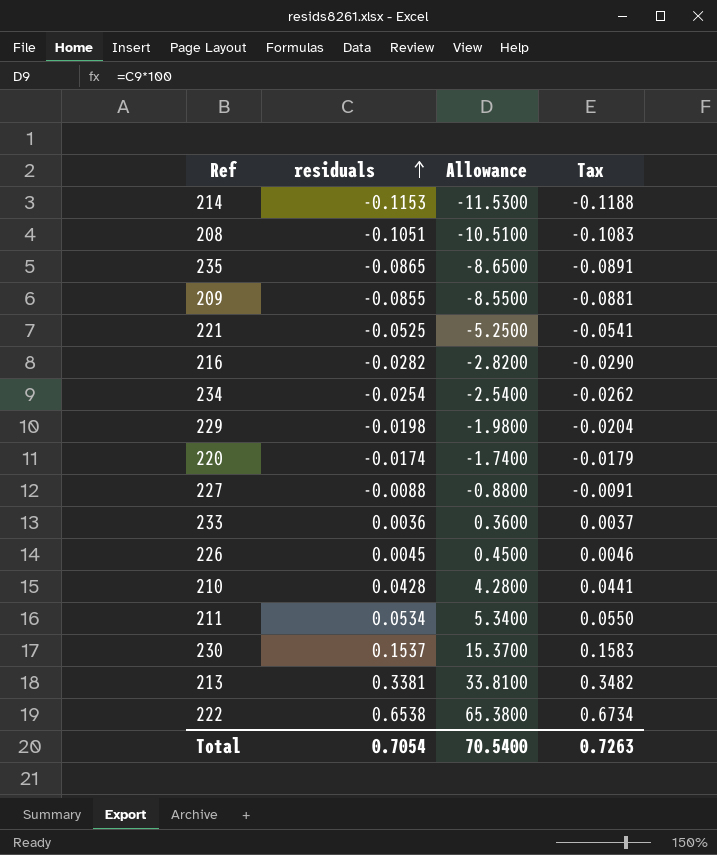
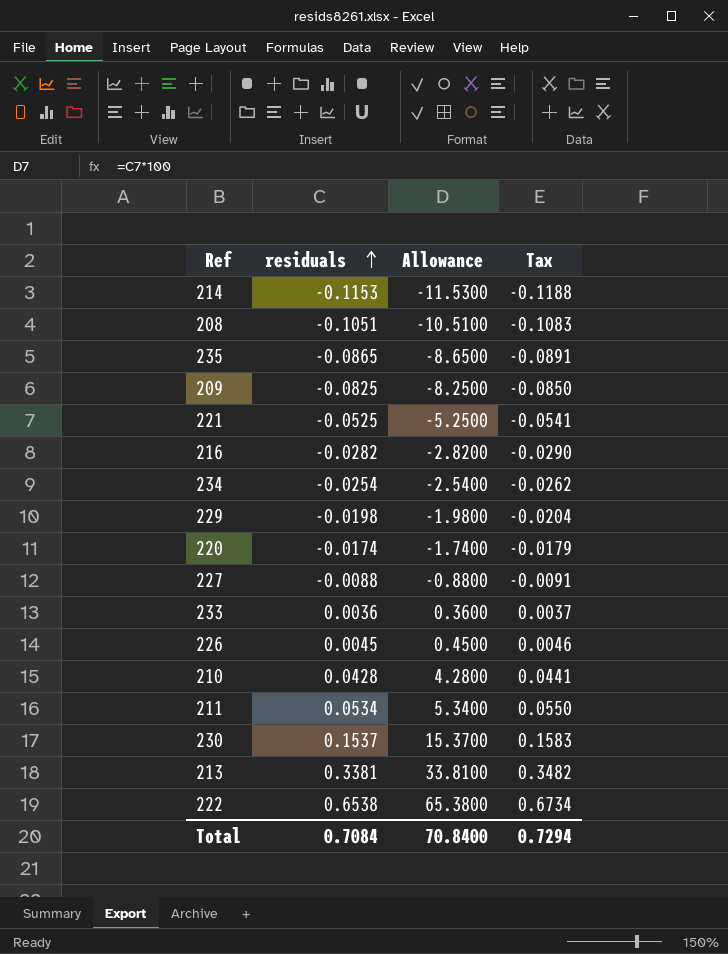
209 | residuals: -0.0855 -> -0.0825
209 | Allowance: -8.5500 -> -8.2500
209 | Tax: -0.0881 -> -0.0850
Total | residuals: 0.7054 -> 0.7084
Total | Allowance: 70.5400 -> 70.8400
Total | Tax: 0.7263 -> 0.7294

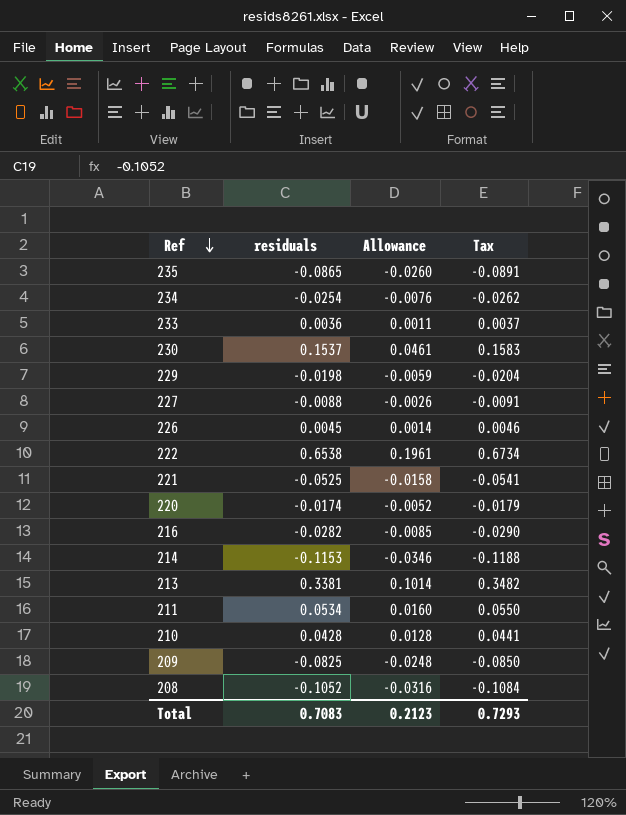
row order: residuals ascending -> Ref descending
column Allowance | formula: [residuals] * 100 -> [residuals] * 0.3
208 | residuals: -0.1051 -> -0.1052
208 | Tax: -0.1083 -> -0.1084
Total | residuals: 0.7084 -> 0.7083
Total | Allowance: 70.8400 -> 0.2123
Total | Tax: 0.7294 -> 0.7293

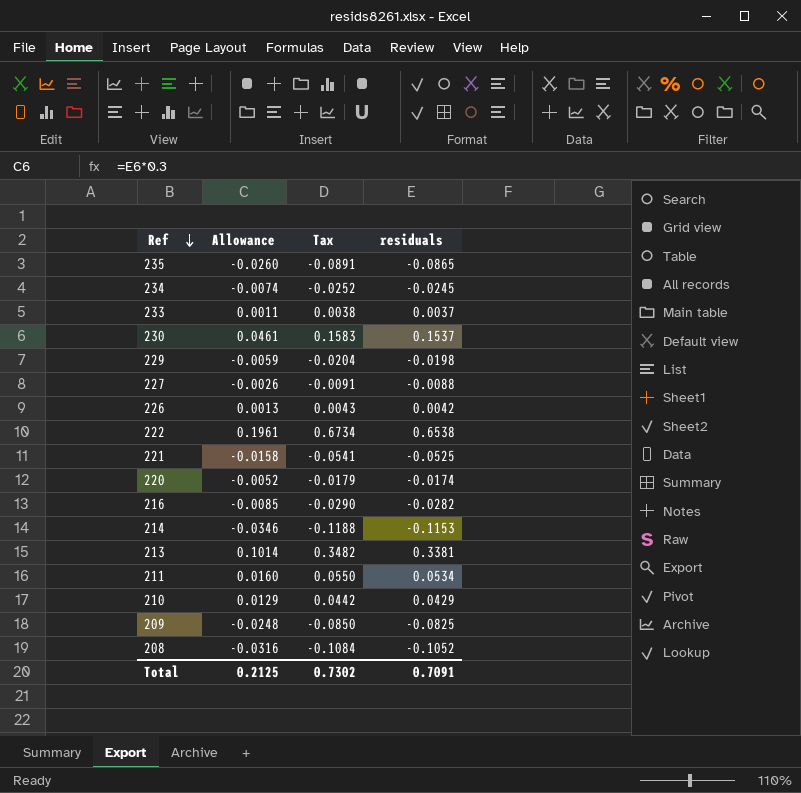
column residuals | position: 2 -> 4
234 | Allowance: -0.0076 -> -0.0074
234 | Tax: -0.0262 -> -0.0252
234 | residuals: -0.0254 -> -0.0245
233 | Tax: 0.0037 -> 0.0038
233 | residuals: 0.0036 -> 0.0037
226 | Allowance: 0.0014 -> 0.0013
226 | Tax: 0.0046 -> 0.0043
226 | residuals: 0.0045 -> 0.0042
210 | Allowance: 0.0128 -> 0.0129
210 | Tax: 0.0441 -> 0.0442
210 | residuals: 0.0428 -> 0.0429
Total | Allowance: 0.2123 -> 0.2125
Total | Tax: 0.7293 -> 0.7302
Total | residuals: 0.7083 -> 0.7091

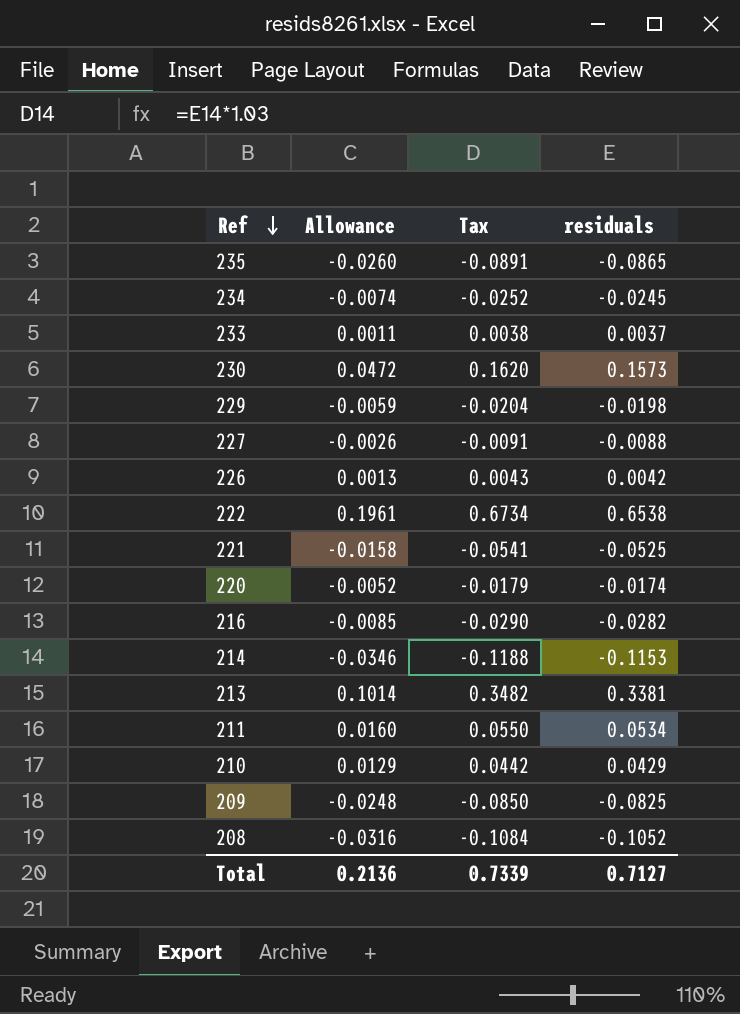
230 | Allowance: 0.0461 -> 0.0472
230 | Tax: 0.1583 -> 0.1620
230 | residuals: 0.1537 -> 0.1573
Total | Allowance: 0.2125 -> 0.2136
Total | Tax: 0.7302 -> 0.7339
Total | residuals: 0.7091 -> 0.7127

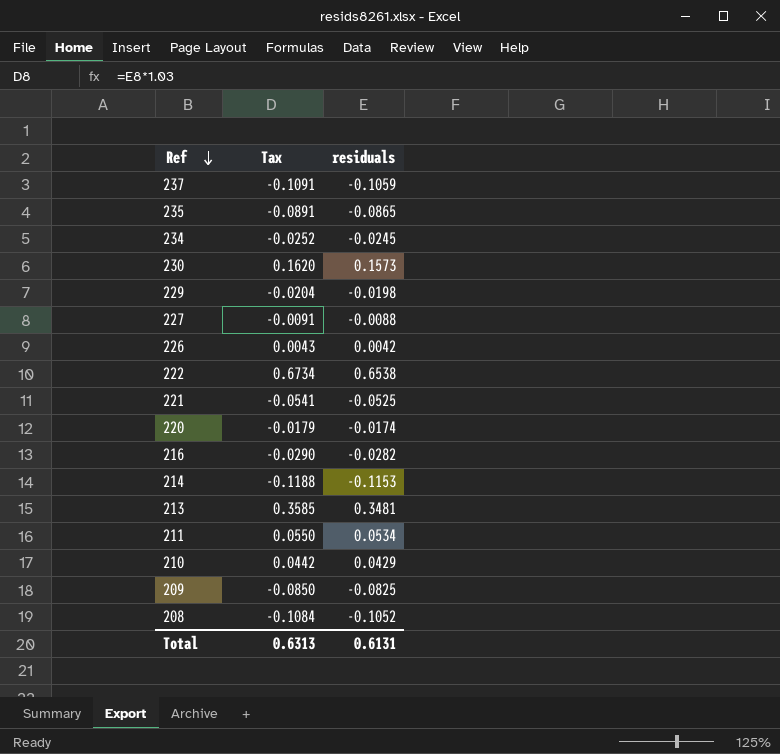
column Allowance | formula: [residuals] * 0.3 -> none
row 233: 0.0011 | 0.0038 | 0.0037 -> none
row 237: none -> -0.1091 | -0.1059
213 | Tax: 0.3482 -> 0.3585
213 | residuals: 0.3381 -> 0.3481
Total | Tax: 0.7339 -> 0.6313
Total | residuals: 0.7127 -> 0.6131

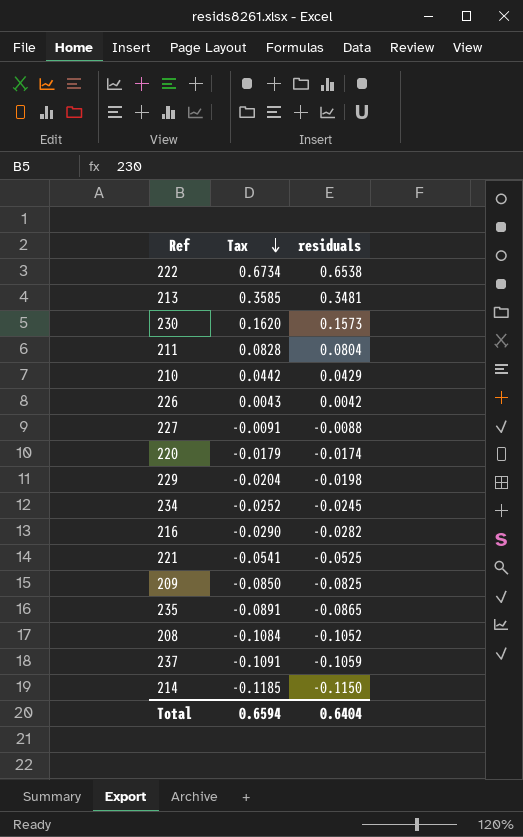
row order: Ref descending -> Tax descending
211 | Tax: 0.0550 -> 0.0828
211 | residuals: 0.0534 -> 0.0804
214 | Tax: -0.1188 -> -0.1185
214 | residuals: -0.1153 -> -0.1150
Total | Tax: 0.6313 -> 0.6594
Total | residuals: 0.6131 -> 0.6404

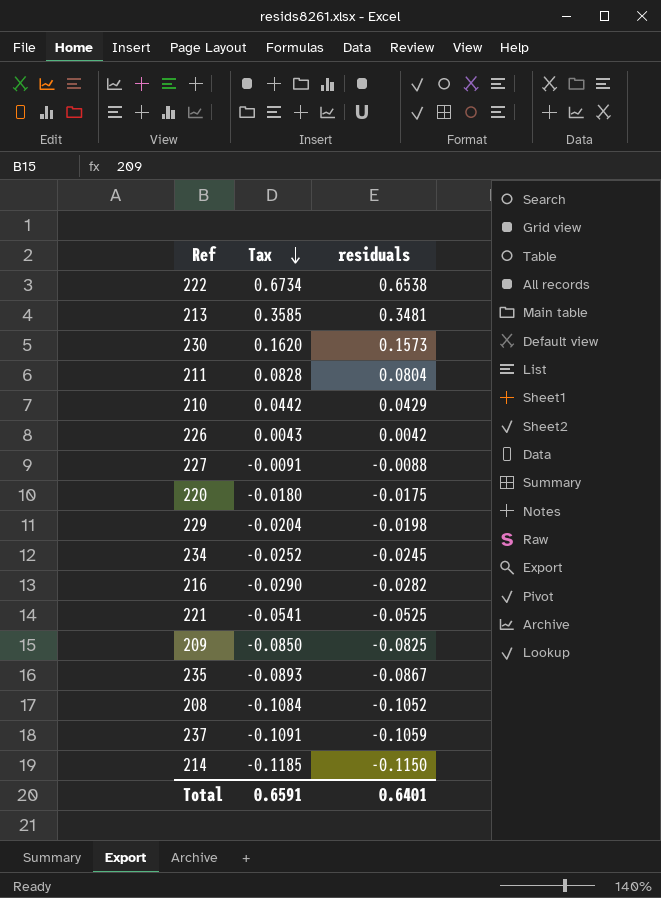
220 | Tax: -0.0179 -> -0.0180
220 | residuals: -0.0174 -> -0.0175
235 | Tax: -0.0891 -> -0.0893
235 | residuals: -0.0865 -> -0.0867
Total | Tax: 0.6594 -> 0.6591
Total | residuals: 0.6404 -> 0.6401

